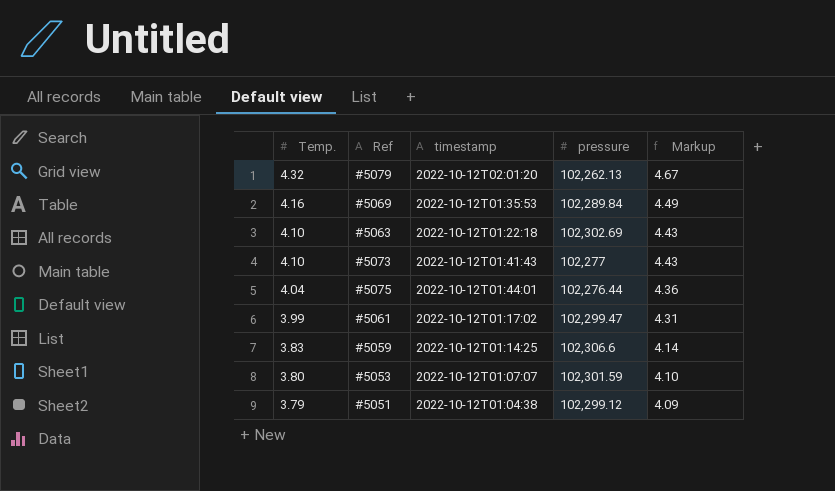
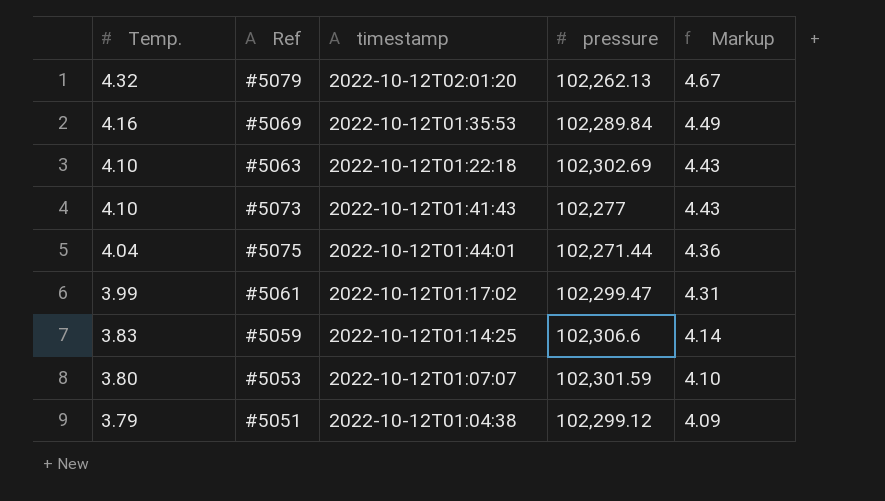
#5075 | pressure: 102,276.44 -> 102,271.44

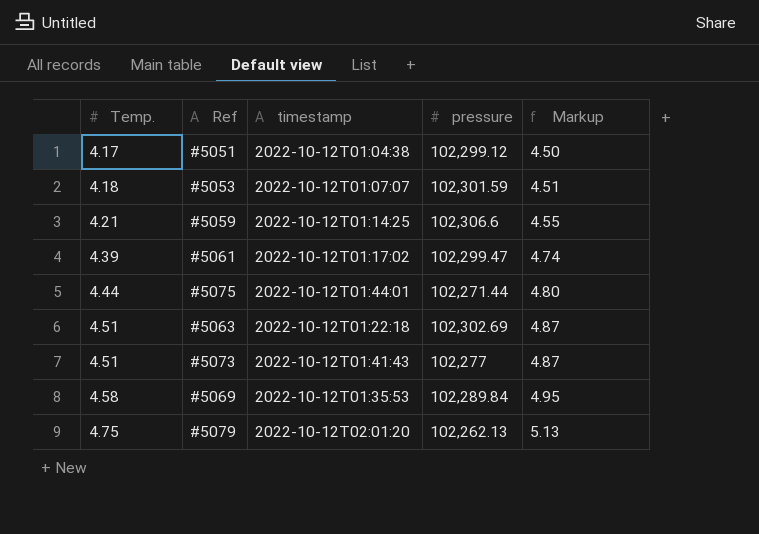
row order: Temp. descending -> Temp. ascending
#5051 | Temp.: 3.79 -> 4.17
#5051 | Markup: 4.09 -> 4.50
#5053 | Temp.: 3.80 -> 4.18
#5053 | Markup: 4.10 -> 4.51
#5059 | Temp.: 3.83 -> 4.21
#5059 | Markup: 4.14 -> 4.55
#5061 | Temp.: 3.99 -> 4.39
#5061 | Markup: 4.31 -> 4.74
#5075 | Temp.: 4.04 -> 4.44
#5075 | Markup: 4.36 -> 4.80
#5063 | Temp.: 4.10 -> 4.51
#5063 | Markup: 4.43 -> 4.87
#5073 | Temp.: 4.10 -> 4.51
#5073 | Markup: 4.43 -> 4.87
#5069 | Temp.: 4.16 -> 4.58
#5069 | Markup: 4.49 -> 4.95
#5079 | Temp.: 4.32 -> 4.75
#5079 | Markup: 4.67 -> 5.13

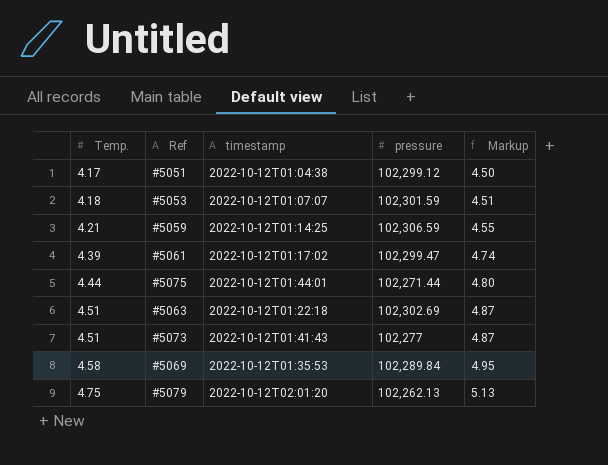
#5059 | pressure: 102,306.6 -> 102,306.59

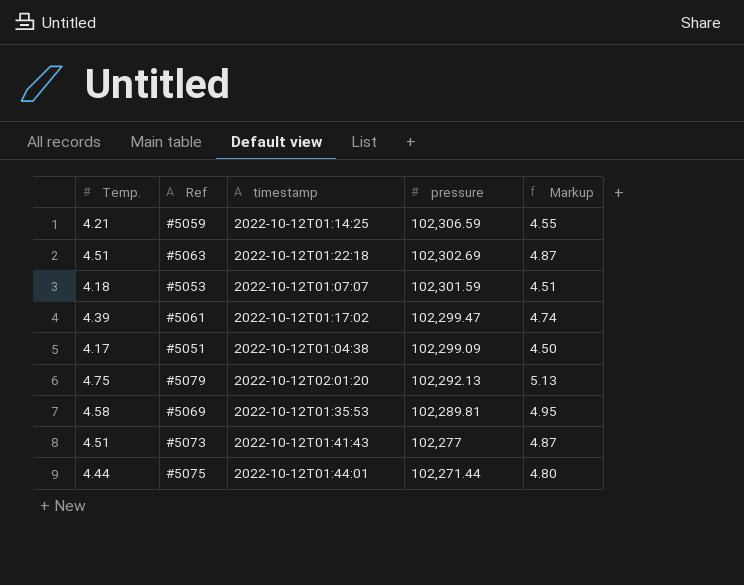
row order: Temp. ascending -> pressure descending
#5051 | pressure: 102,299.12 -> 102,299.09
#5079 | pressure: 102,262.13 -> 102,292.13
#5069 | pressure: 102,289.84 -> 102,289.81

